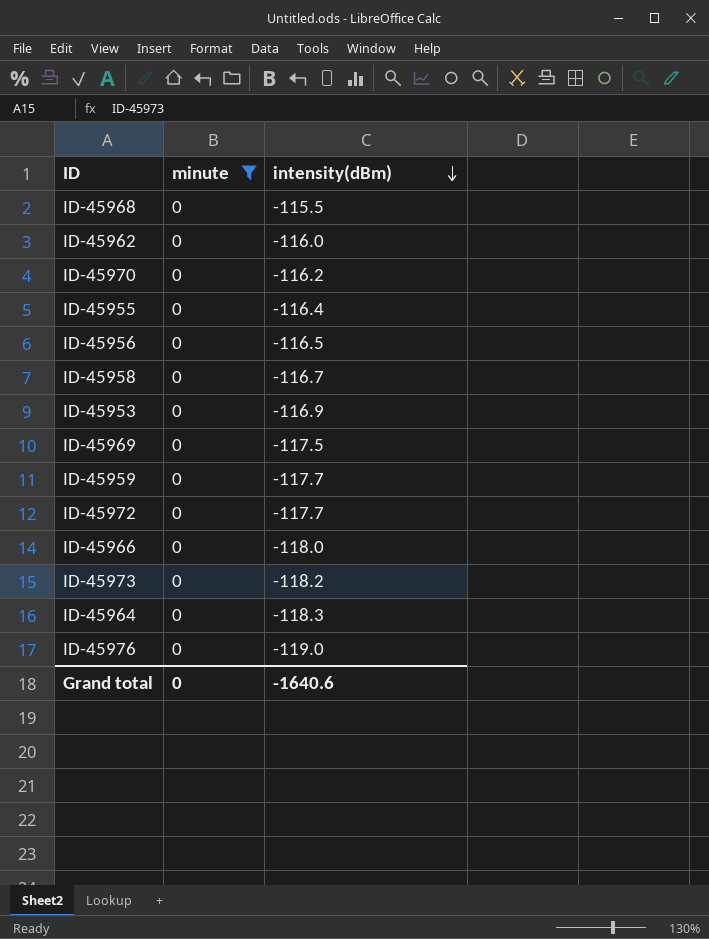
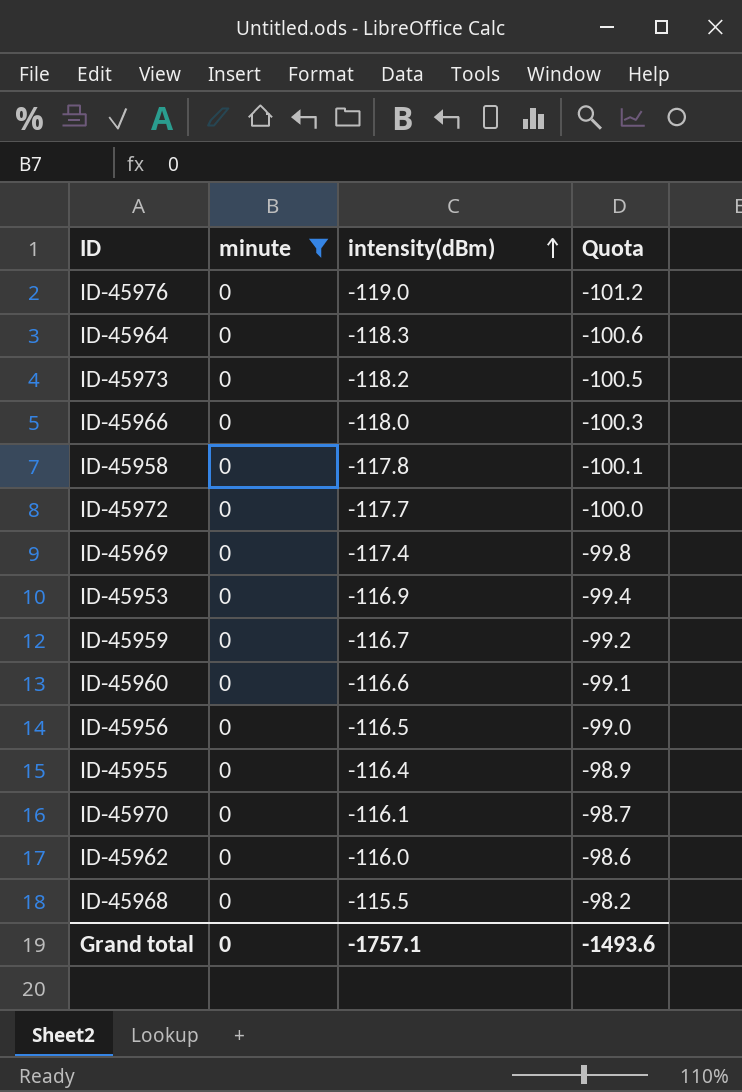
row order: intensity(dBm) descending -> intensity(dBm) ascending
column Quota | formula: none -> [intensity(dBm)] * 0.85
ID-45958 | intensity(dBm): -116.7 -> -117.8
ID-45969 | intensity(dBm): -117.5 -> -117.4
ID-45959 | intensity(dBm): -117.7 -> -116.7
row ID-45960: none -> 0 | -116.6 | -99.1
ID-45970 | intensity(dBm): -116.2 -> -116.1
Grand total | intensity(dBm): -1640.6 -> -1757.1

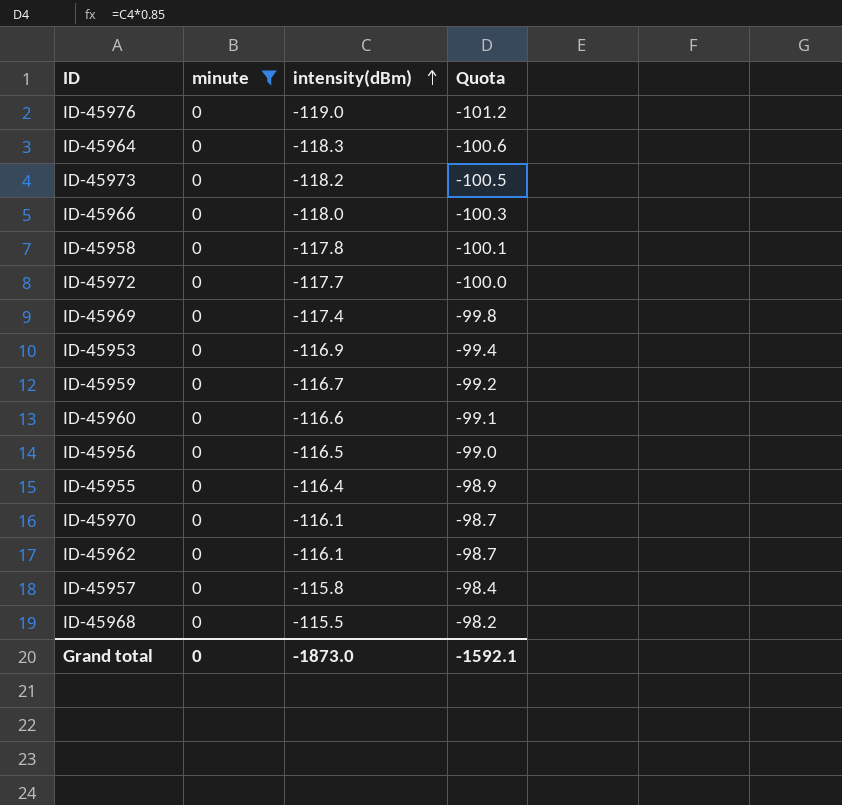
ID-45962 | intensity(dBm): -116.0 -> -116.1
ID-45962 | Quota: -98.6 -> -98.7
row ID-45957: none -> 0 | -115.8 | -98.4
Grand total | intensity(dBm): -1757.1 -> -1873.0
Grand total | Quota: -1493.6 -> -1592.1

